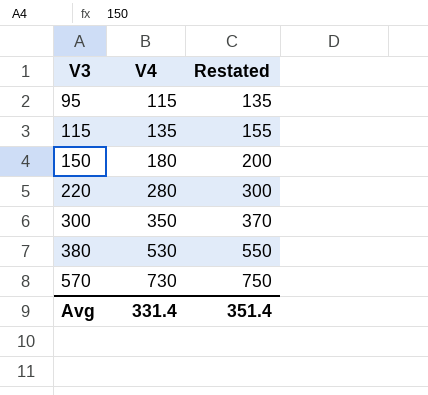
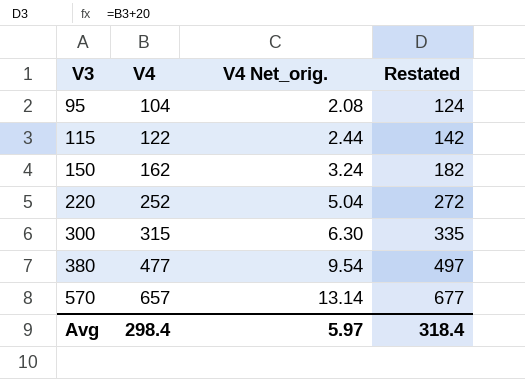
column V4 Net_orig. | formula: none -> [V4] * 0.02
95 | V4: 115 -> 104
95 | Restated: 135 -> 124
115 | V4: 135 -> 122
115 | Restated: 155 -> 142
150 | V4: 180 -> 162
150 | Restated: 200 -> 182
220 | V4: 280 -> 252
220 | Restated: 300 -> 272
300 | V4: 350 -> 315
300 | Restated: 370 -> 335
380 | V4: 530 -> 477
380 | Restated: 550 -> 497
570 | V4: 730 -> 657
570 | Restated: 750 -> 677
Avg | V4: 331.4 -> 298.4
Avg | Restated: 351.4 -> 318.4

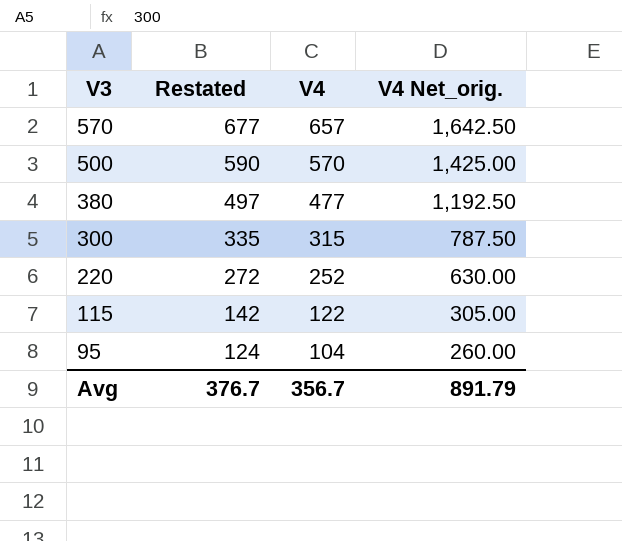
row order: V3 ascending -> V3 descending
column Restated | position: 4 -> 2
column V4 Net_orig. | formula: [V4] * 0.02 -> [V4] * 2.5
row 150: 162 | 3.24 | 182 -> none
row 500: none -> 590 | 570 | 1,425.00
Avg | Restated: 318.4 -> 376.7
Avg | V4: 298.4 -> 356.7
Avg | V4 Net_orig.: 5.97 -> 891.79

